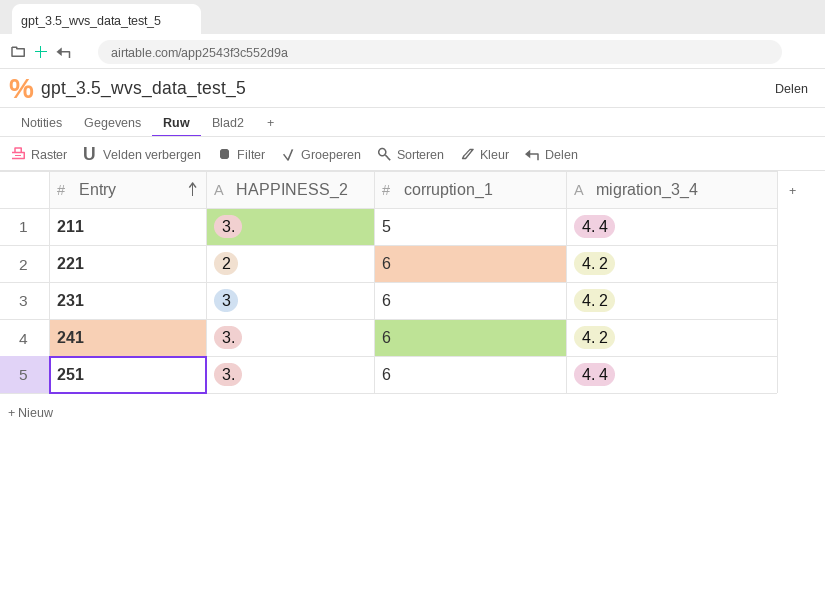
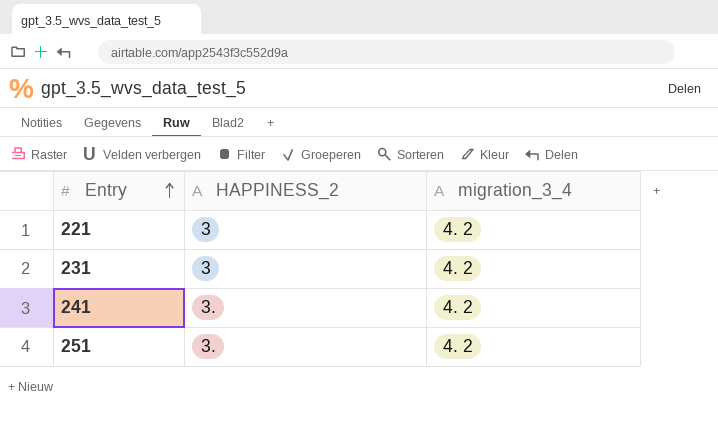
column corruption_1 | position: 3 -> none
row 211: 3. | 5 | 4. 4 -> none
221 | HAPPINESS_2: 2 -> 3
251 | migration_3_4: 4. 4 -> 4. 2

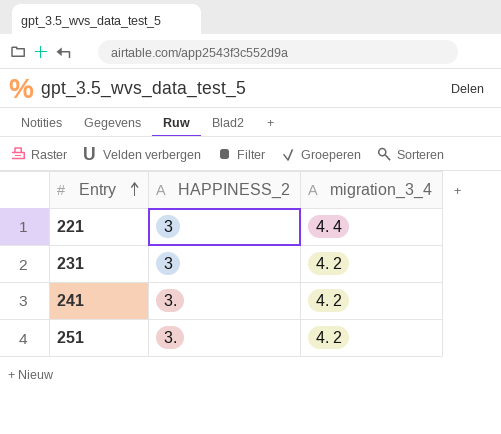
221 | migration_3_4: 4. 2 -> 4. 4

